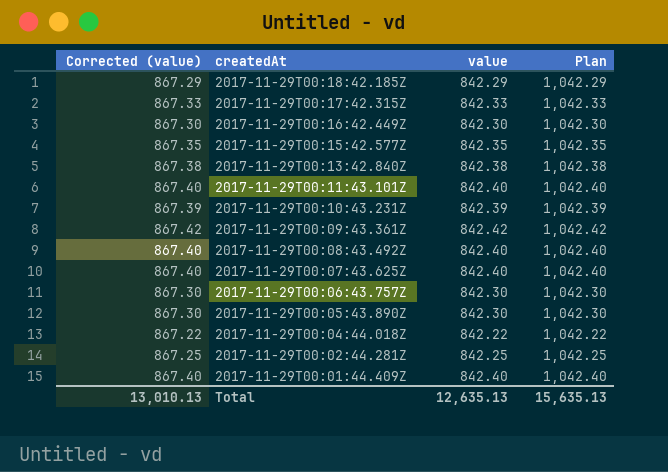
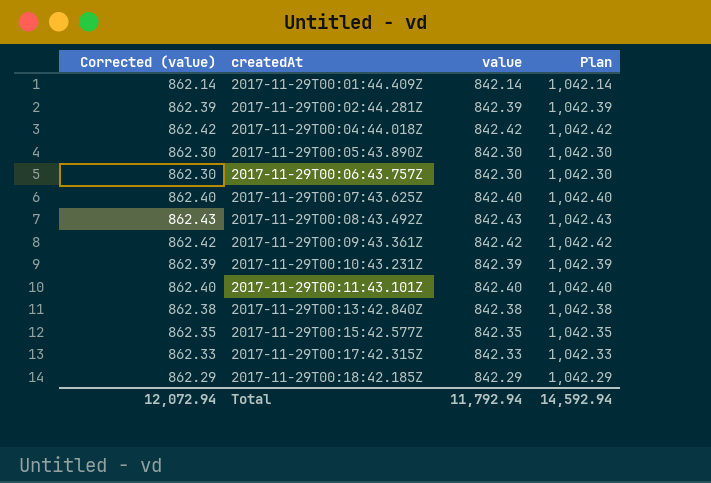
row order: createdAt descending -> createdAt ascending
column Corrected (value) | formula: [value] + 25 -> [value] + 20
row 2017-11-29T00:16:42.449Z: 867.30 | 842.30 | 1,042.30 -> none
2017-11-29T00:01:44.409Z | value: 842.40 -> 842.14
2017-11-29T00:01:44.409Z | Plan: 1,042.40 -> 1,042.14
2017-11-29T00:02:44.281Z | value: 842.25 -> 842.39
2017-11-29T00:02:44.281Z | Plan: 1,042.25 -> 1,042.39
2017-11-29T00:04:44.018Z | value: 842.22 -> 842.42
2017-11-29T00:04:44.018Z | Plan: 1,042.22 -> 1,042.42
2017-11-29T00:08:43.492Z | value: 842.40 -> 842.43
2017-11-29T00:08:43.492Z | Plan: 1,042.40 -> 1,042.43
Total | Corrected (value): 13,010.13 -> 12,072.94
Total | value: 12,635.13 -> 11,792.94
Total | Plan: 15,635.13 -> 14,592.94

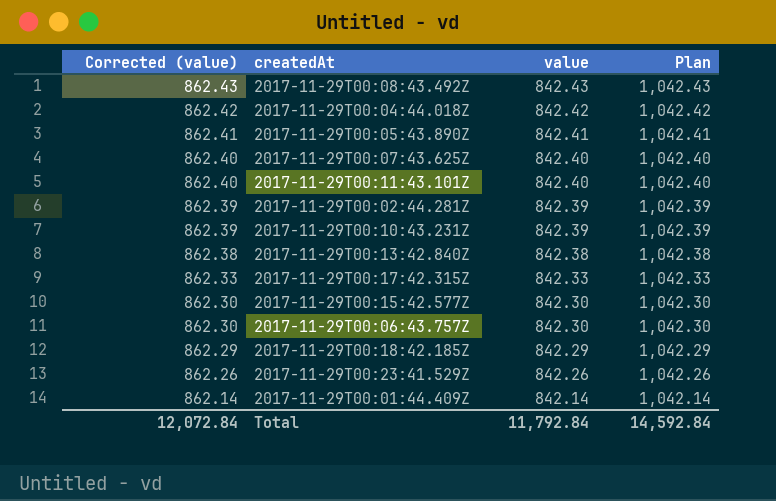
row order: createdAt ascending -> Corrected (value) descending
row 2017-11-29T00:09:43.361Z: 862.42 | 842.42 | 1,042.42 -> none
2017-11-29T00:05:43.890Z | Corrected (value): 862.30 -> 862.41
2017-11-29T00:05:43.890Z | value: 842.30 -> 842.41
2017-11-29T00:05:43.890Z | Plan: 1,042.30 -> 1,042.41
2017-11-29T00:15:42.577Z | Corrected (value): 862.35 -> 862.30
2017-11-29T00:15:42.577Z | value: 842.35 -> 842.30
2017-11-29T00:15:42.577Z | Plan: 1,042.35 -> 1,042.30
row 2017-11-29T00:23:41.529Z: none -> 862.26 | 842.26 | 1,042.26
Total | Corrected (value): 12,072.94 -> 12,072.84
Total | value: 11,792.94 -> 11,792.84
Total | Plan: 14,592.94 -> 14,592.84

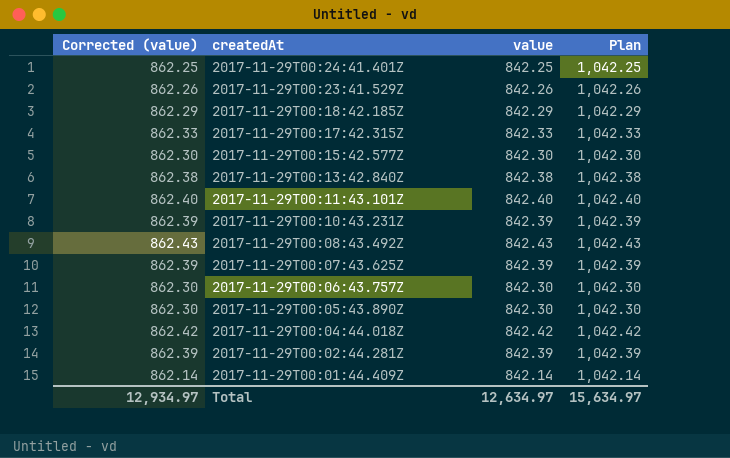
row order: Corrected (value) descending -> createdAt descending
row 2017-11-29T00:24:41.401Z: none -> 862.25 | 842.25 | 1,042.25
2017-11-29T00:07:43.625Z | Corrected (value): 862.40 -> 862.39
2017-11-29T00:07:43.625Z | value: 842.40 -> 842.39
2017-11-29T00:07:43.625Z | Plan: 1,042.40 -> 1,042.39
2017-11-29T00:05:43.890Z | Corrected (value): 862.41 -> 862.30
2017-11-29T00:05:43.890Z | value: 842.41 -> 842.30
2017-11-29T00:05:43.890Z | Plan: 1,042.41 -> 1,042.30
Total | Corrected (value): 12,072.84 -> 12,934.97
Total | value: 11,792.84 -> 12,634.97
Total | Plan: 14,592.84 -> 15,634.97

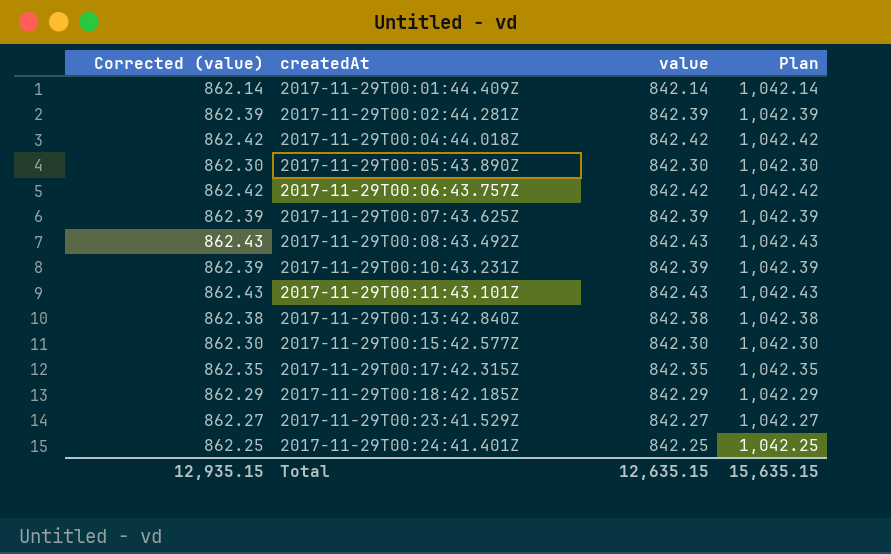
row order: createdAt descending -> createdAt ascending
2017-11-29T00:06:43.757Z | Corrected (value): 862.30 -> 862.42
2017-11-29T00:06:43.757Z | value: 842.30 -> 842.42
2017-11-29T00:06:43.757Z | Plan: 1,042.30 -> 1,042.42
2017-11-29T00:11:43.101Z | Corrected (value): 862.40 -> 862.43
2017-11-29T00:11:43.101Z | value: 842.40 -> 842.43
2017-11-29T00:11:43.101Z | Plan: 1,042.40 -> 1,042.43
2017-11-29T00:17:42.315Z | Corrected (value): 862.33 -> 862.35
2017-11-29T00:17:42.315Z | value: 842.33 -> 842.35
2017-11-29T00:17:42.315Z | Plan: 1,042.33 -> 1,042.35
2017-11-29T00:23:41.529Z | Corrected (value): 862.26 -> 862.27
2017-11-29T00:23:41.529Z | value: 842.26 -> 842.27
2017-11-29T00:23:41.529Z | Plan: 1,042.26 -> 1,042.27
Total | Corrected (value): 12,934.97 -> 12,935.15
Total | value: 12,634.97 -> 12,635.15
Total | Plan: 15,634.97 -> 15,635.15

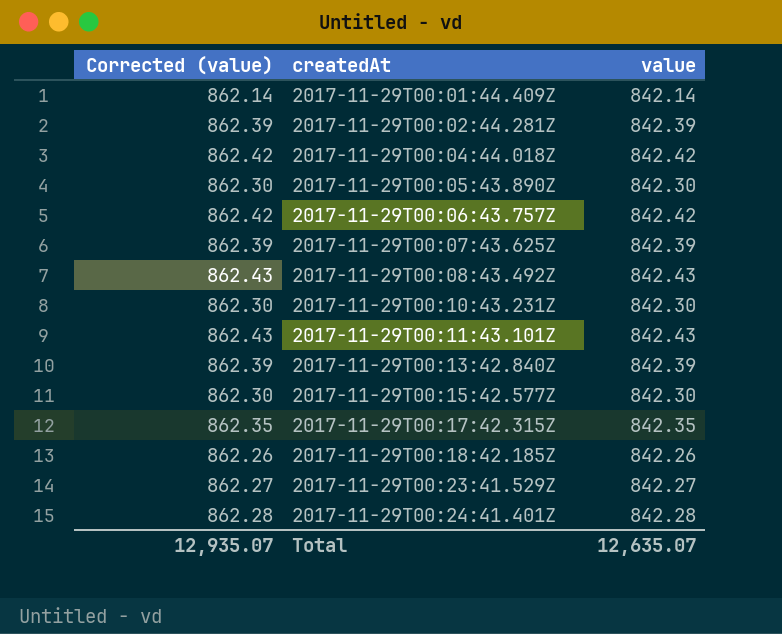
column Plan | formula: [value] + 200 -> none
2017-11-29T00:10:43.231Z | Corrected (value): 862.39 -> 862.30
2017-11-29T00:10:43.231Z | value: 842.39 -> 842.30
2017-11-29T00:13:42.840Z | Corrected (value): 862.38 -> 862.39
2017-11-29T00:13:42.840Z | value: 842.38 -> 842.39
2017-11-29T00:18:42.185Z | Corrected (value): 862.29 -> 862.26
2017-11-29T00:18:42.185Z | value: 842.29 -> 842.26
2017-11-29T00:24:41.401Z | Corrected (value): 862.25 -> 862.28
2017-11-29T00:24:41.401Z | value: 842.25 -> 842.28
Total | Corrected (value): 12,935.15 -> 12,935.07
Total | value: 12,635.15 -> 12,635.07

